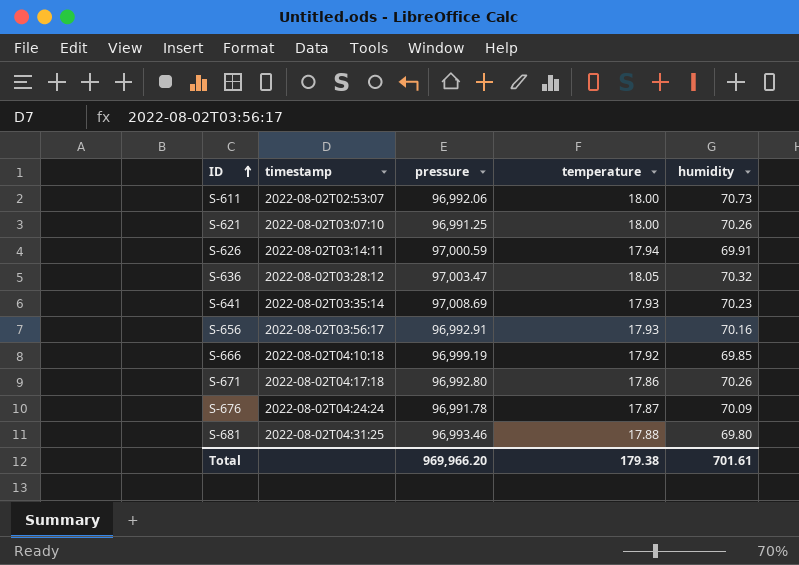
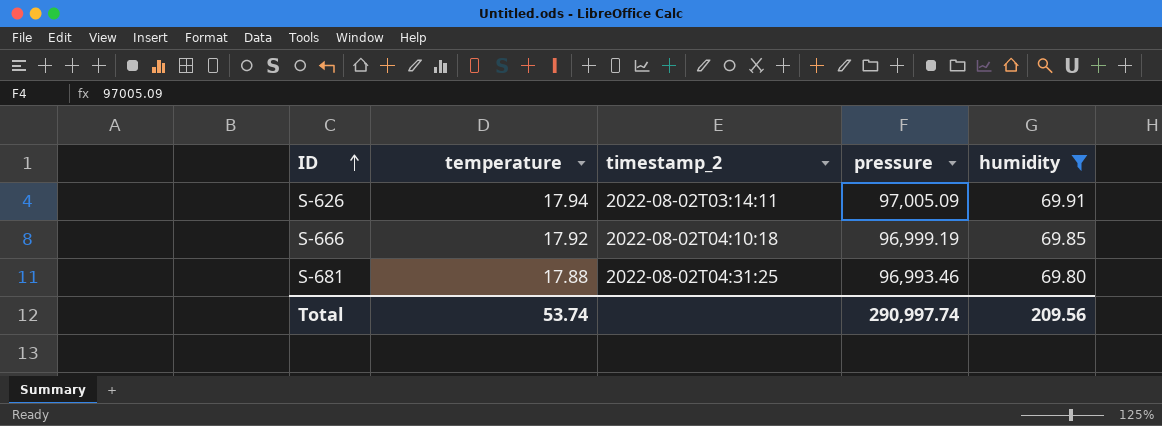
filter: none -> humidity <= 69.91
column temperature | position: 4 -> 2
column name: timestamp -> timestamp_2
S-626 | pressure: 97,000.59 -> 97,005.09
Total | temperature: 179.38 -> 53.74
Total | pressure: 969,966.20 -> 290,997.74
Total | humidity: 701.61 -> 209.56

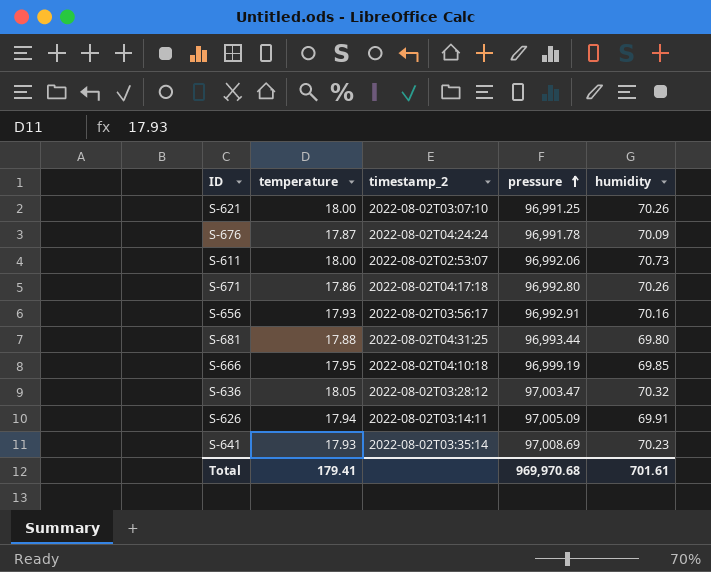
filter: humidity <= 69.91 -> none
row order: ID ascending -> pressure ascending
S-681 | pressure: 96,993.46 -> 96,993.44
S-666 | temperature: 17.92 -> 17.95
Total | temperature: 53.74 -> 179.41
Total | pressure: 290,997.74 -> 969,970.68
Total | humidity: 209.56 -> 701.61

